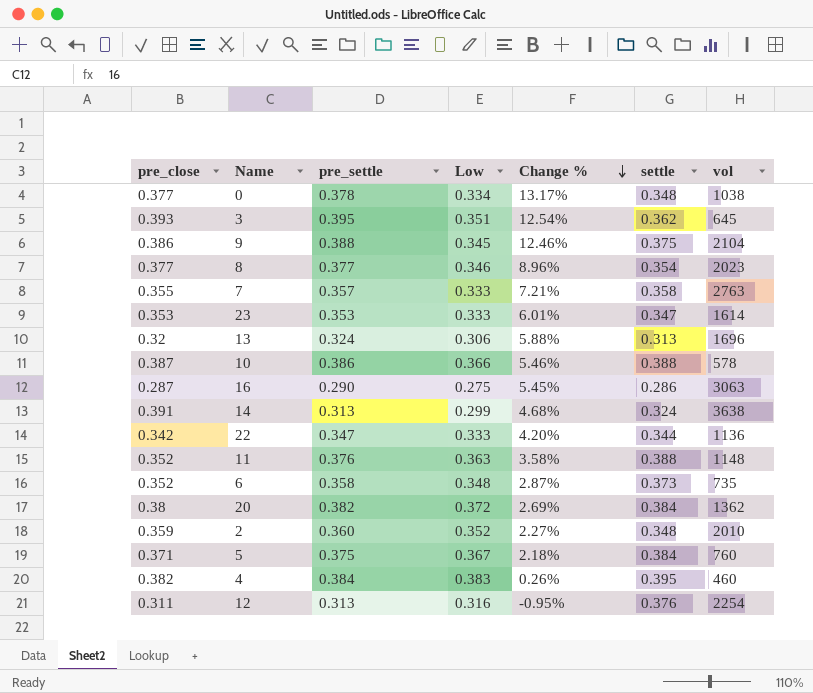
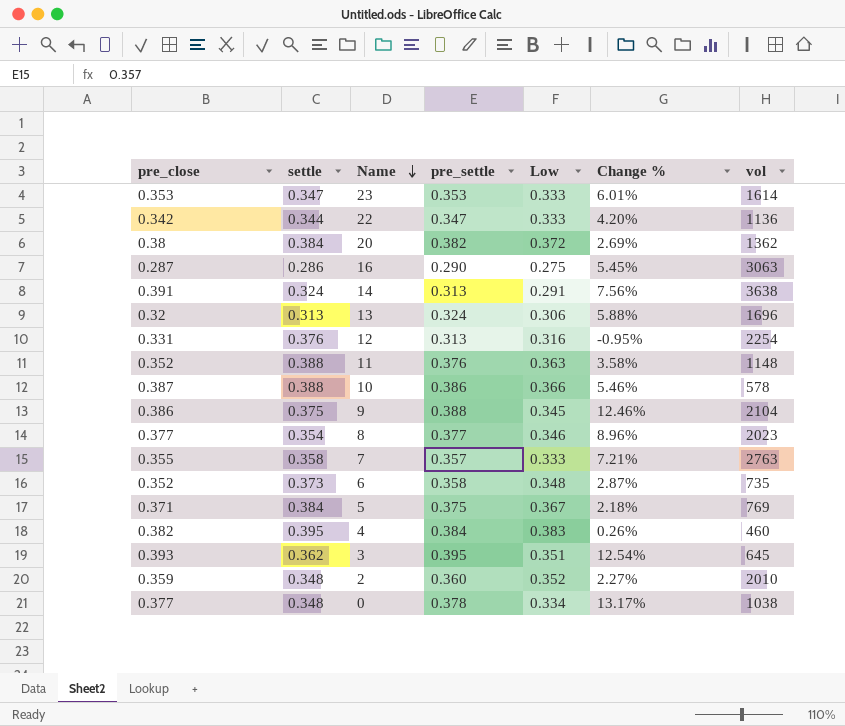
row order: Change % descending -> Name descending
column settle | position: 6 -> 2
14 | Low: 0.299 -> 0.291
14 | Change %: 4.68% -> 7.56%
12 | pre_close: 0.311 -> 0.331
5 | vol: 760 -> 769

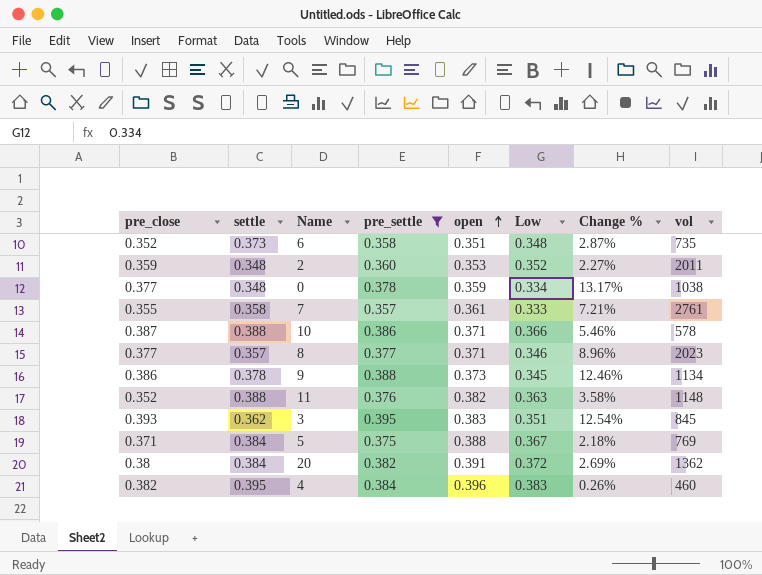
filter: none -> pre_settle >= 0.357
row order: Name descending -> open ascending
column open | position: none -> 5
2 | vol: 2010 -> 2011
7 | vol: 2763 -> 2761
8 | settle: 0.354 -> 0.357
9 | settle: 0.375 -> 0.378
9 | vol: 2104 -> 1134
3 | vol: 645 -> 845

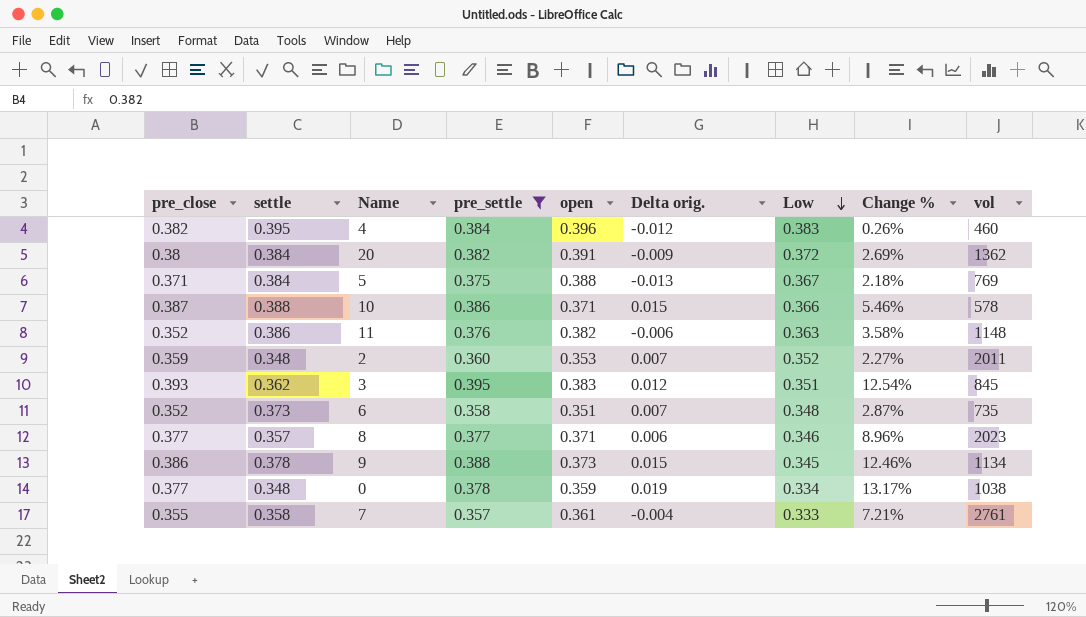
row order: open ascending -> Low descending
column Delta orig. | formula: none -> [pre_settle] - [open]
11 | settle: 0.388 -> 0.386

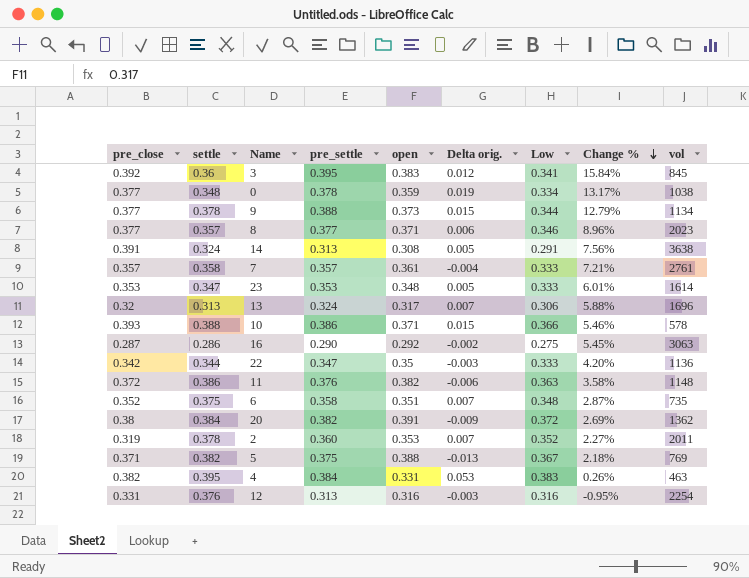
filter: pre_settle >= 0.357 -> none
row order: Low descending -> Change % descending
3 | pre_close: 0.393 -> 0.392
3 | settle: 0.362 -> 0.36
3 | Low: 0.351 -> 0.341
3 | Change %: 12.54% -> 15.84%
9 | pre_close: 0.386 -> 0.377
9 | Low: 0.345 -> 0.344
9 | Change %: 12.46% -> 12.79%
7 | pre_close: 0.355 -> 0.357
10 | pre_close: 0.387 -> 0.393
11 | pre_close: 0.352 -> 0.372
6 | settle: 0.373 -> 0.375
2 | pre_close: 0.359 -> 0.319
2 | settle: 0.348 -> 0.378
5 | settle: 0.384 -> 0.382
4 | open: 0.396 -> 0.331
4 | Delta orig.: -0.012 -> 0.053
4 | vol: 460 -> 463

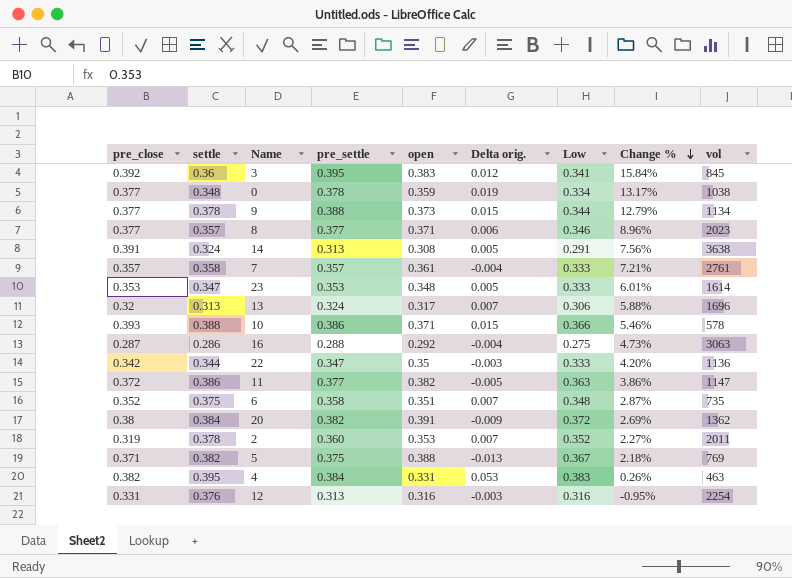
16 | pre_settle: 0.290 -> 0.288
16 | Delta orig.: -0.002 -> -0.004
16 | Change %: 5.45% -> 4.73%
11 | pre_settle: 0.376 -> 0.377
11 | Delta orig.: -0.006 -> -0.005
11 | Change %: 3.58% -> 3.86%
11 | vol: 1148 -> 1147

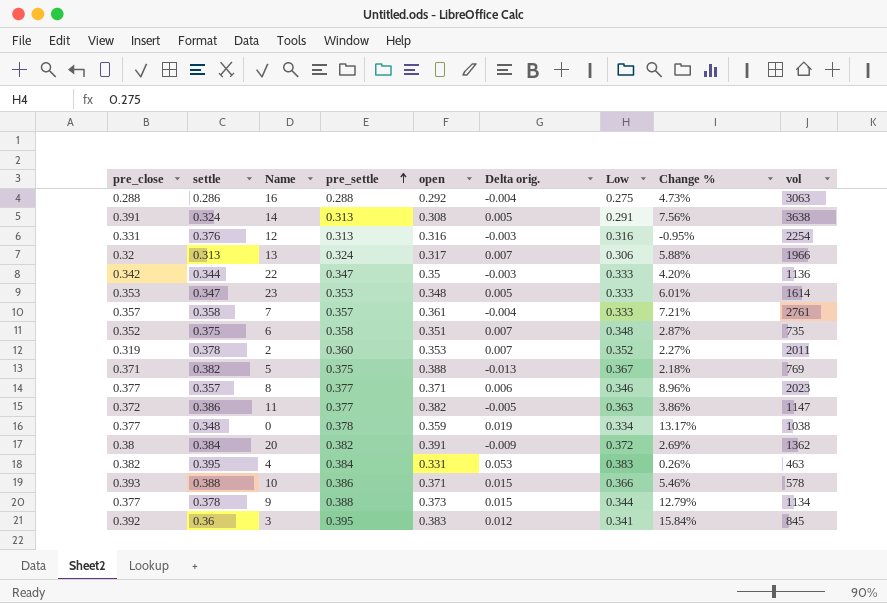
row order: Change % descending -> pre_settle ascending
16 | pre_close: 0.287 -> 0.288
13 | vol: 1696 -> 1966

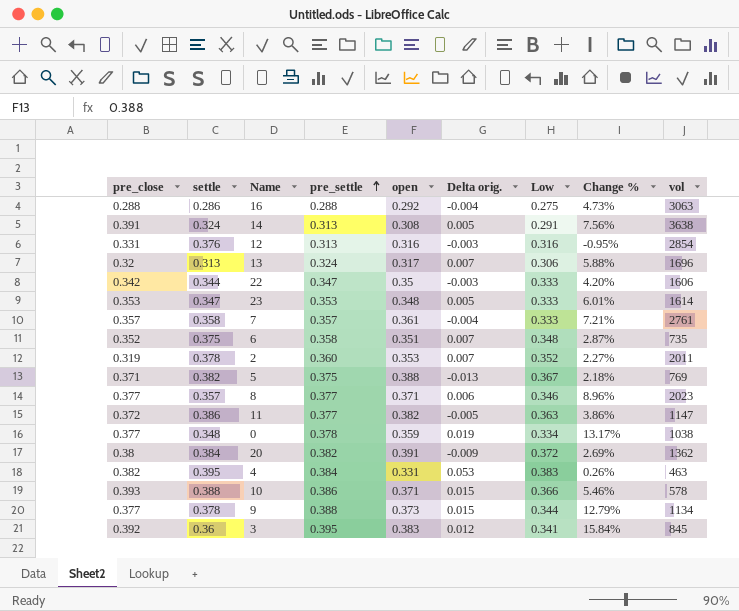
12 | vol: 2254 -> 2854
13 | vol: 1966 -> 1696
22 | vol: 1136 -> 1606

